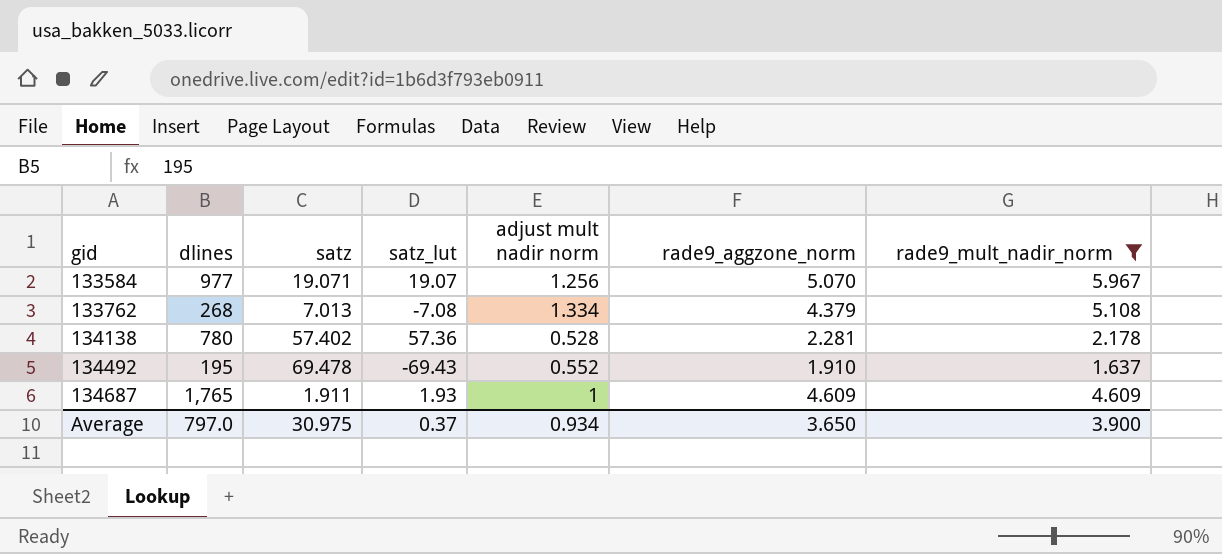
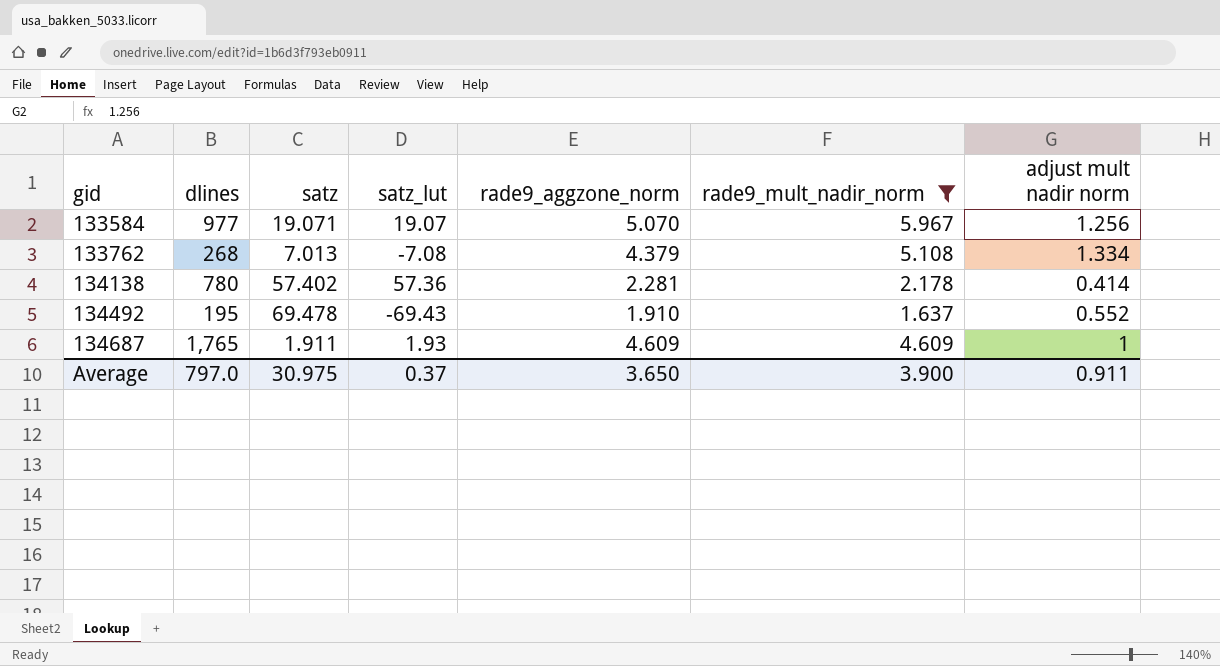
column adjust mult nadir norm | position: 5 -> 7
134138 | adjust mult nadir norm: 0.528 -> 0.414
Average | adjust mult nadir norm: 0.934 -> 0.911

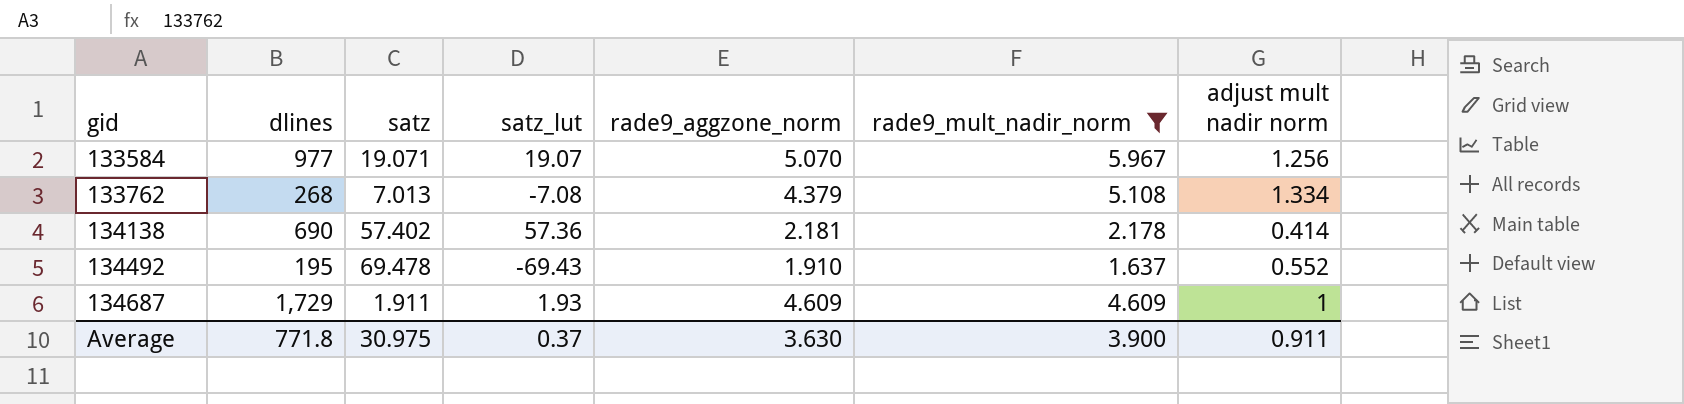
134138 | dlines: 780 -> 690
134138 | rade9_aggzone_norm: 2.281 -> 2.181
134687 | dlines: 1,765 -> 1,729
Average | dlines: 797.0 -> 771.8
Average | rade9_aggzone_norm: 3.650 -> 3.630

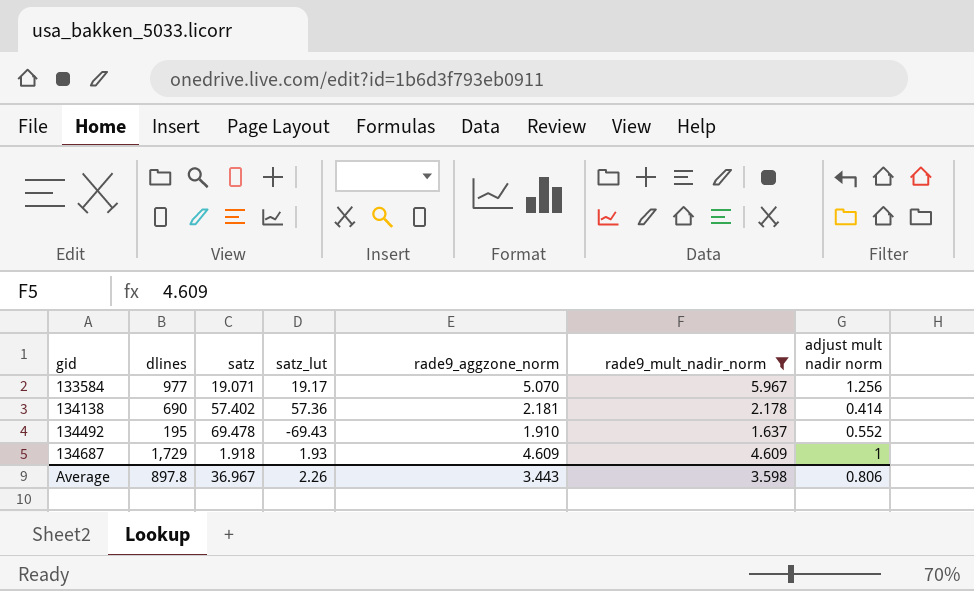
row 133762: 268 | 7.013 | -7.08 | 4.379 | 5.108 | 1.334 -> none
133584 | satz_lut: 19.07 -> 19.17
134687 | satz: 1.911 -> 1.918
Average | dlines: 771.8 -> 897.8
Average | satz: 30.975 -> 36.967
Average | satz_lut: 0.37 -> 2.26
Average | rade9_aggzone_norm: 3.630 -> 3.443
Average | rade9_mult_nadir_norm: 3.900 -> 3.598
Average | adjust mult nadir norm: 0.911 -> 0.806

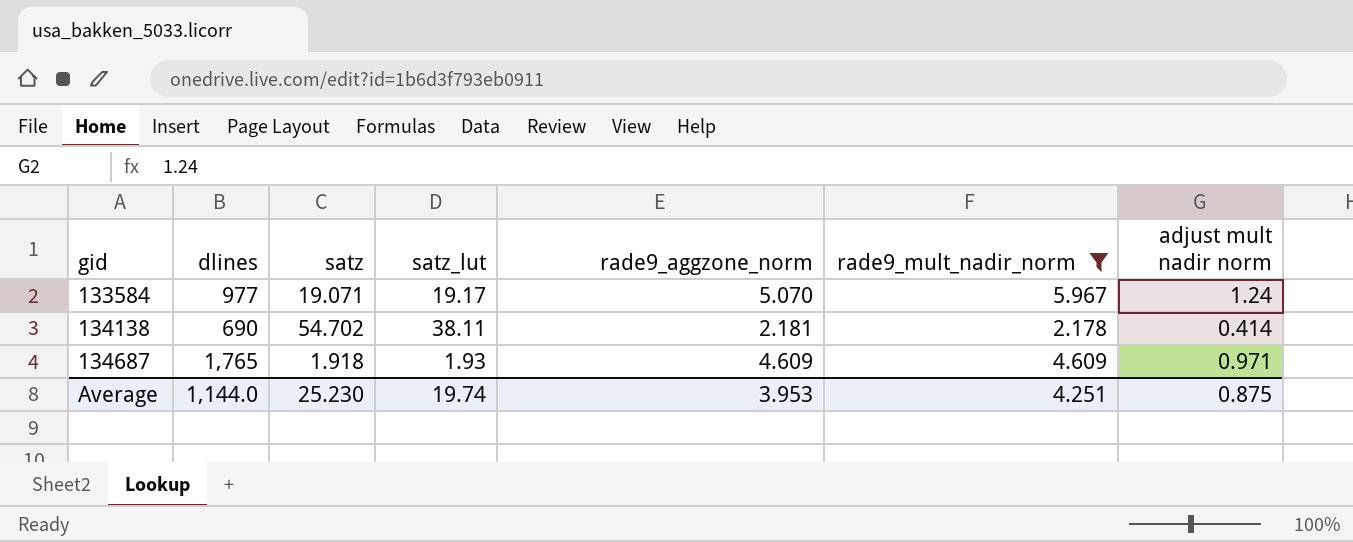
row 134492: 195 | 69.478 | -69.43 | 1.910 | 1.637 | 0.552 -> none
133584 | adjust mult nadir norm: 1.256 -> 1.24
134138 | satz: 57.402 -> 54.702
134138 | satz_lut: 57.36 -> 38.11
134687 | dlines: 1,729 -> 1,765
134687 | adjust mult nadir norm: 1 -> 0.971
Average | dlines: 897.8 -> 1,144.0
Average | satz: 36.967 -> 25.230
Average | satz_lut: 2.26 -> 19.74
Average | rade9_aggzone_norm: 3.443 -> 3.953
Average | rade9_mult_nadir_norm: 3.598 -> 4.251
Average | adjust mult nadir norm: 0.806 -> 0.875

